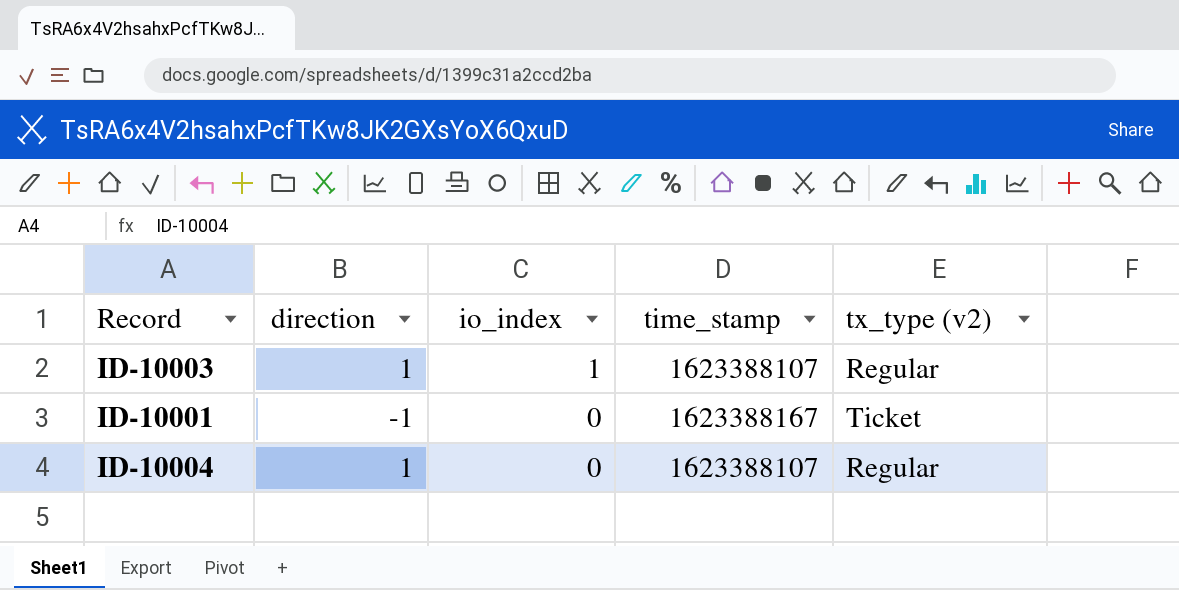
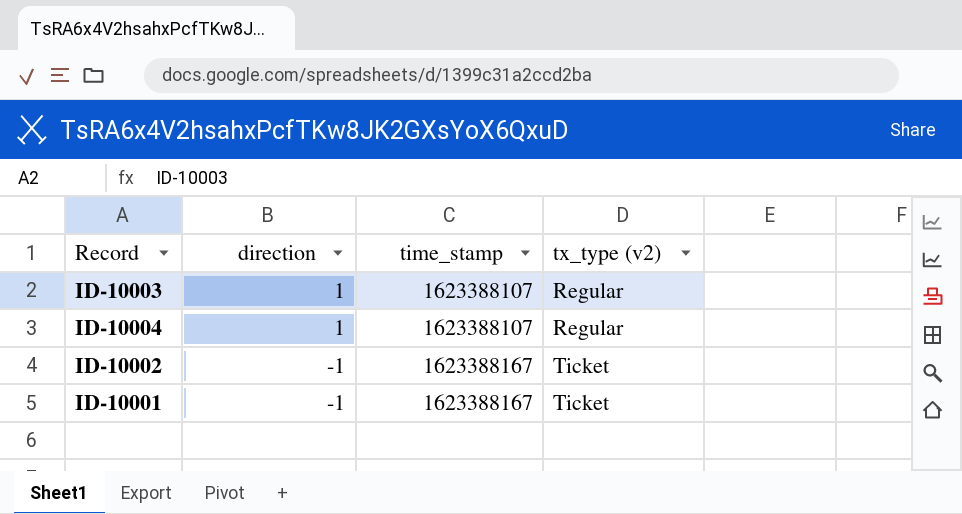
row order: io_index descending -> direction descending
column io_index | position: 3 -> none
row ID-10002: none -> -1 | 1623388167 | Ticket

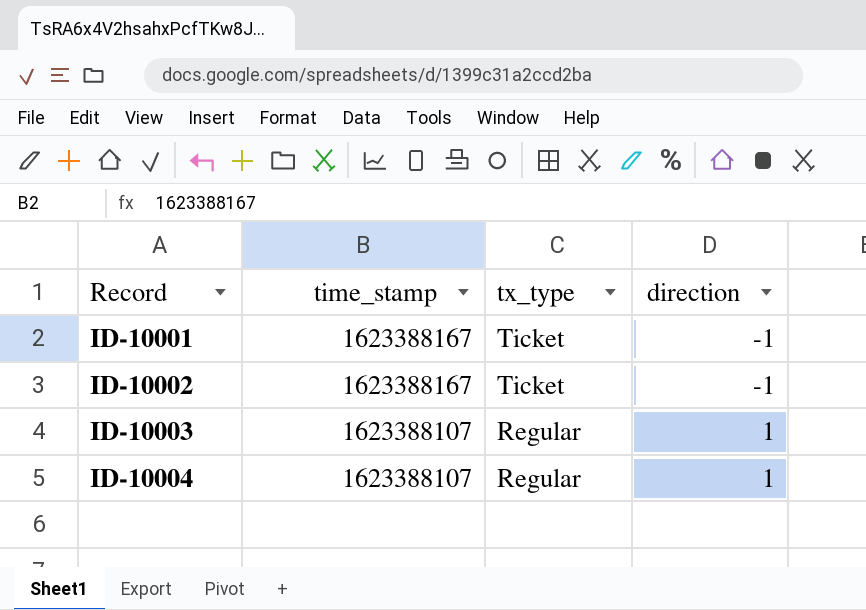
row order: direction descending -> Record ascending
column name: tx_type (v2) -> tx_type
column direction | position: 2 -> 4

